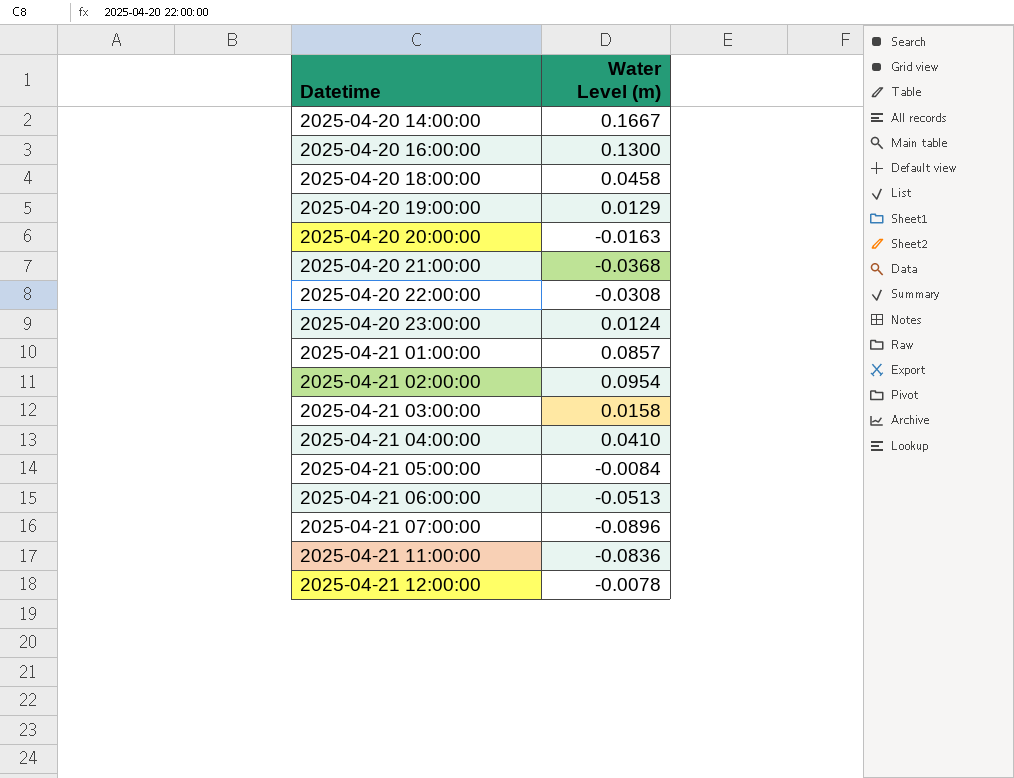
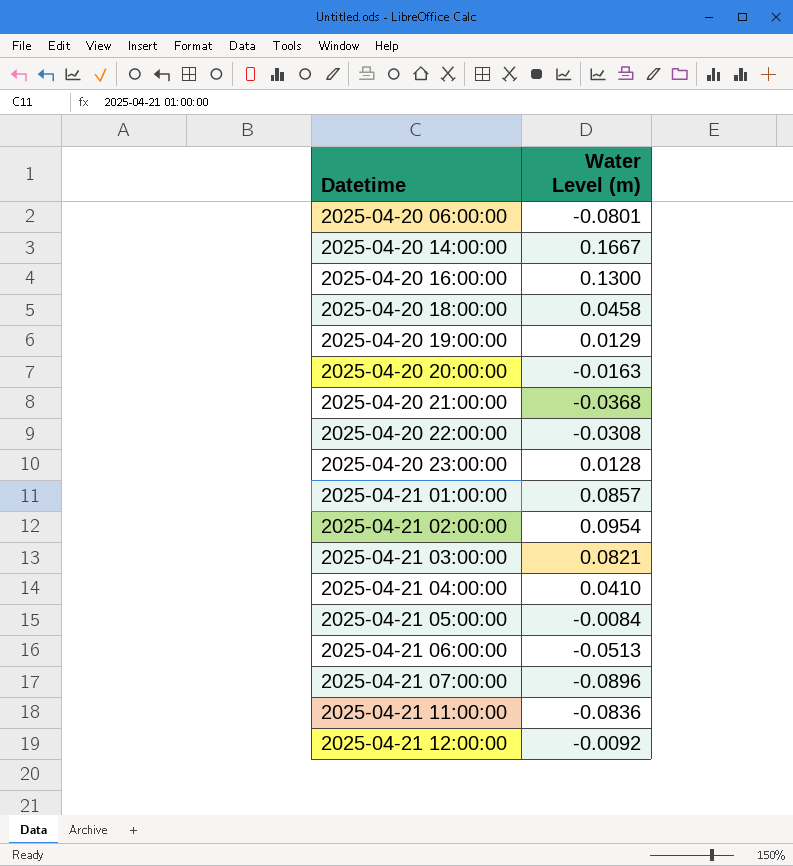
row 2025-04-20 06:00:00: none -> -0.0801
2025-04-20 23:00:00 | Water Level (m): 0.0124 -> 0.0128
2025-04-21 03:00:00 | Water Level (m): 0.0158 -> 0.0821
2025-04-21 12:00:00 | Water Level (m): -0.0078 -> -0.0092

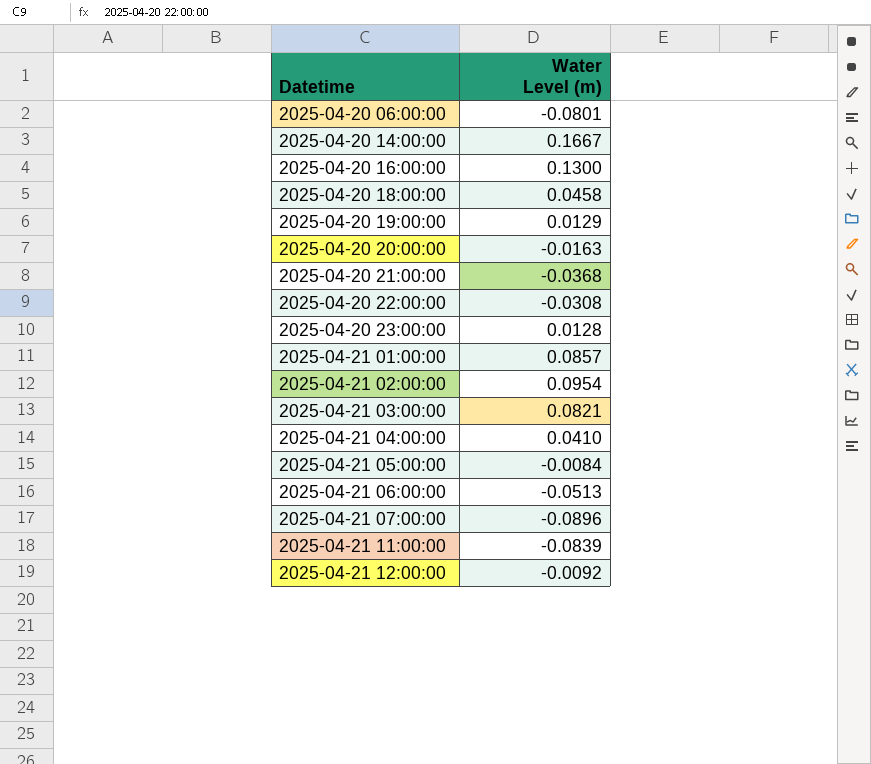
2025-04-21 11:00:00 | Water Level (m): -0.0836 -> -0.0839

